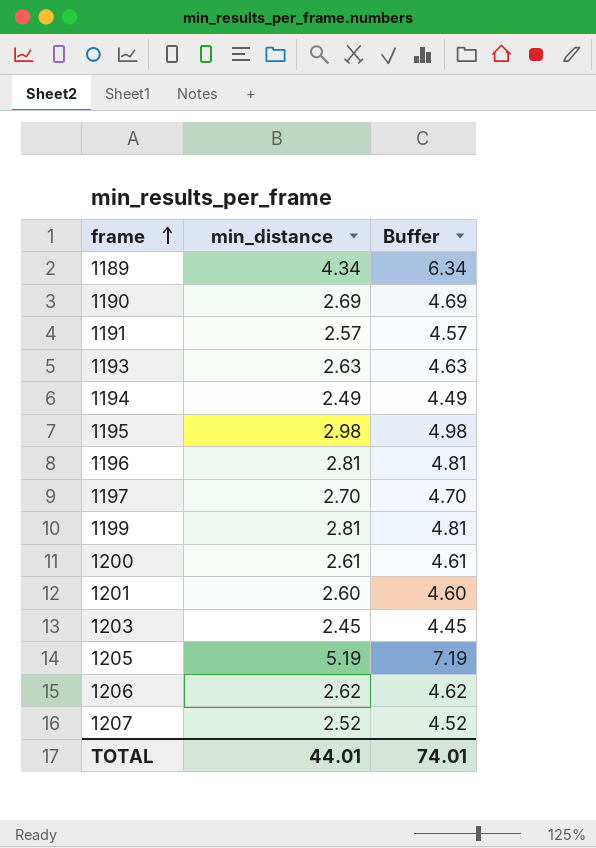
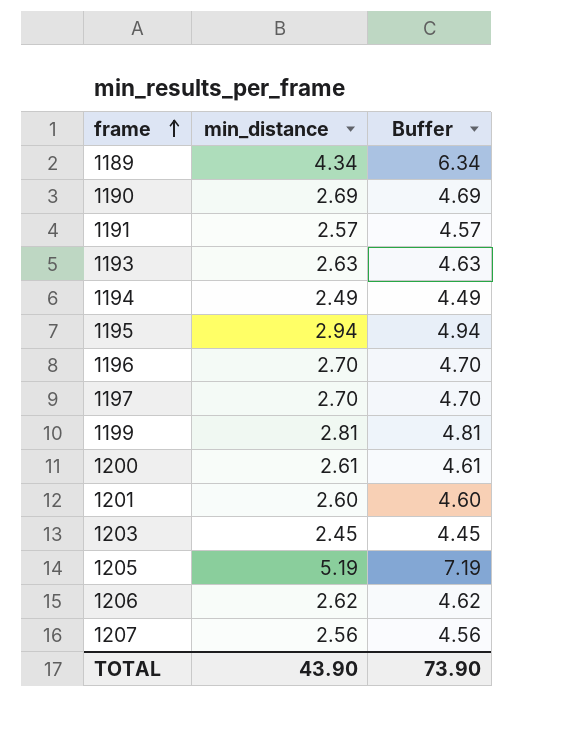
1195 | min_distance: 2.98 -> 2.94
1195 | Buffer: 4.98 -> 4.94
1196 | min_distance: 2.81 -> 2.70
1196 | Buffer: 4.81 -> 4.70
1207 | min_distance: 2.52 -> 2.56
1207 | Buffer: 4.52 -> 4.56
TOTAL | min_distance: 44.01 -> 43.90
TOTAL | Buffer: 74.01 -> 73.90

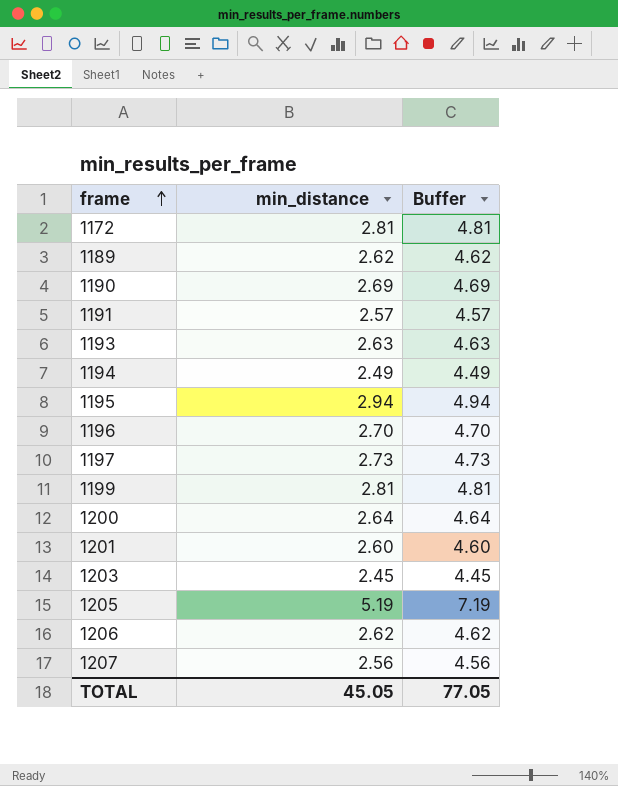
row 1172: none -> 2.81 | 4.81
1189 | min_distance: 4.34 -> 2.62
1189 | Buffer: 6.34 -> 4.62
1197 | min_distance: 2.70 -> 2.73
1197 | Buffer: 4.70 -> 4.73
1200 | min_distance: 2.61 -> 2.64
1200 | Buffer: 4.61 -> 4.64
TOTAL | min_distance: 43.90 -> 45.05
TOTAL | Buffer: 73.90 -> 77.05

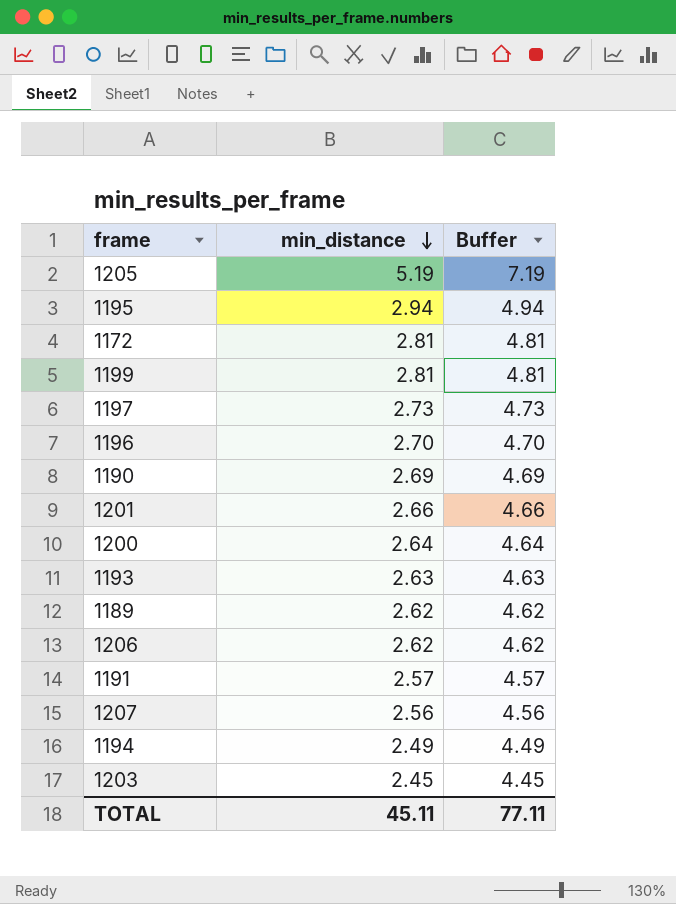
row order: frame ascending -> min_distance descending
1201 | min_distance: 2.60 -> 2.66
1201 | Buffer: 4.60 -> 4.66
TOTAL | min_distance: 45.05 -> 45.11
TOTAL | Buffer: 77.05 -> 77.11

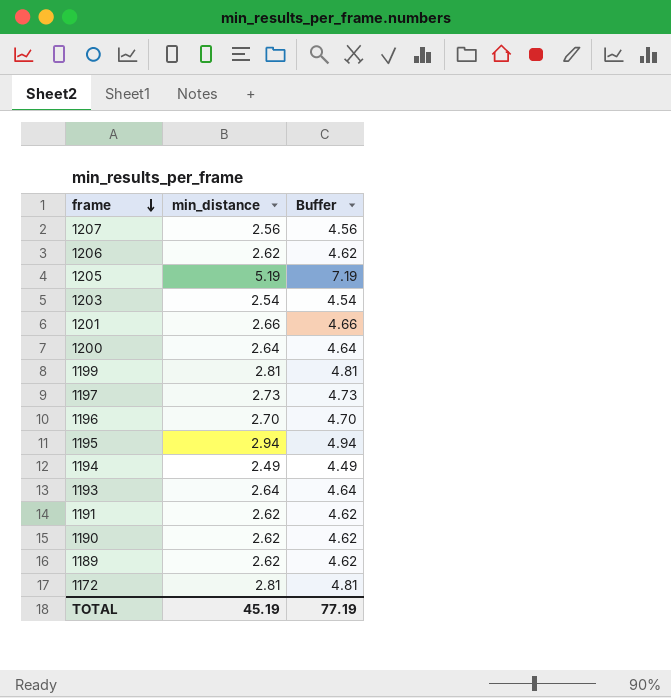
row order: min_distance descending -> frame descending
1203 | min_distance: 2.45 -> 2.54
1203 | Buffer: 4.45 -> 4.54
1193 | min_distance: 2.63 -> 2.64
1193 | Buffer: 4.63 -> 4.64
1191 | min_distance: 2.57 -> 2.62
1191 | Buffer: 4.57 -> 4.62
1190 | min_distance: 2.69 -> 2.62
1190 | Buffer: 4.69 -> 4.62
TOTAL | min_distance: 45.11 -> 45.19
TOTAL | Buffer: 77.11 -> 77.19

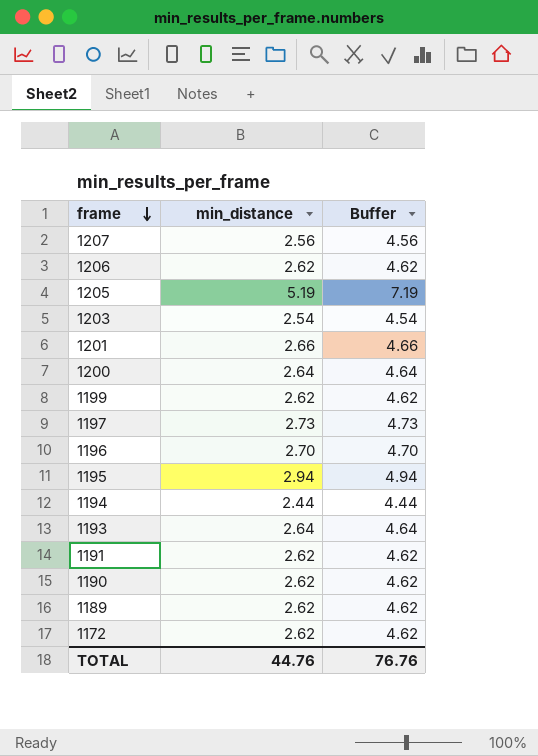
1199 | min_distance: 2.81 -> 2.62
1199 | Buffer: 4.81 -> 4.62
1194 | min_distance: 2.49 -> 2.44
1194 | Buffer: 4.49 -> 4.44
1172 | min_distance: 2.81 -> 2.62
1172 | Buffer: 4.81 -> 4.62
TOTAL | min_distance: 45.19 -> 44.76
TOTAL | Buffer: 77.19 -> 76.76

